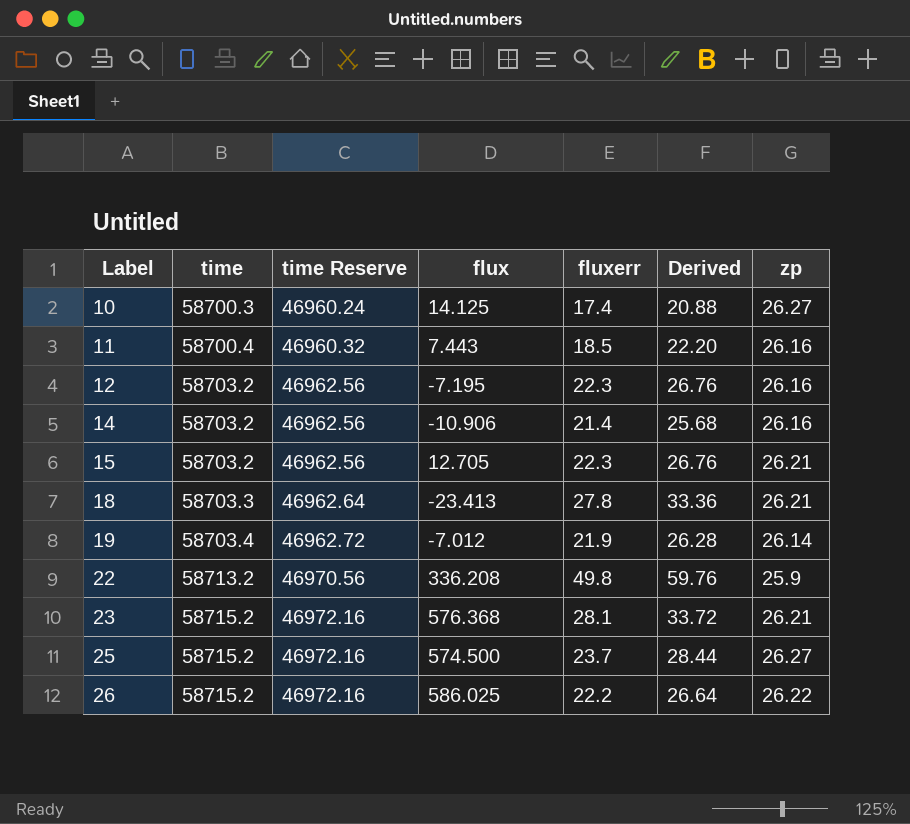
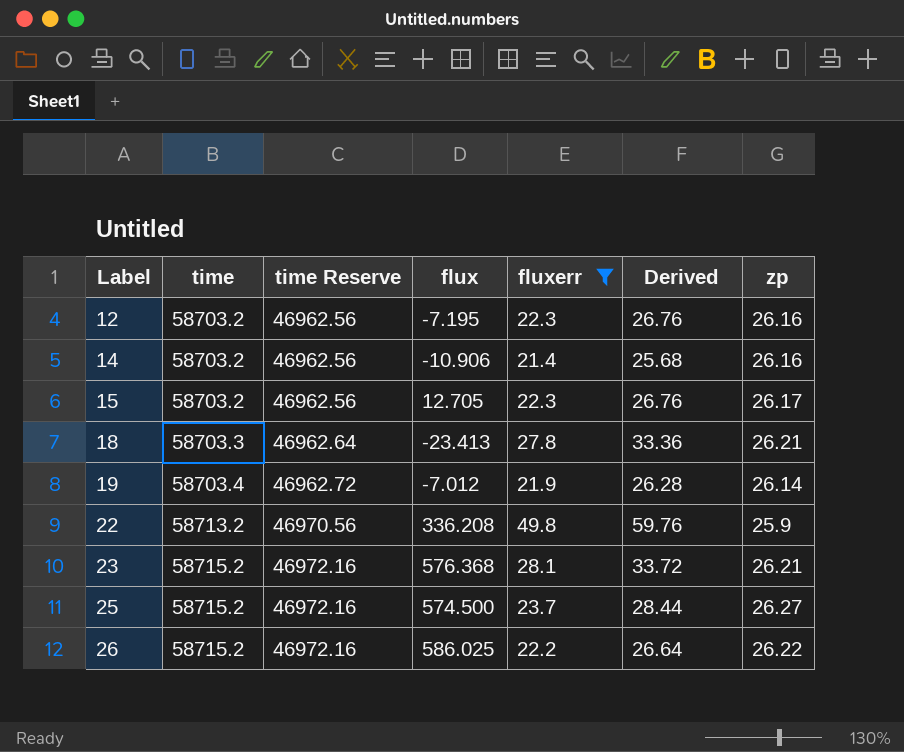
filter: none -> fluxerr >= 21.4
15 | zp: 26.21 -> 26.17

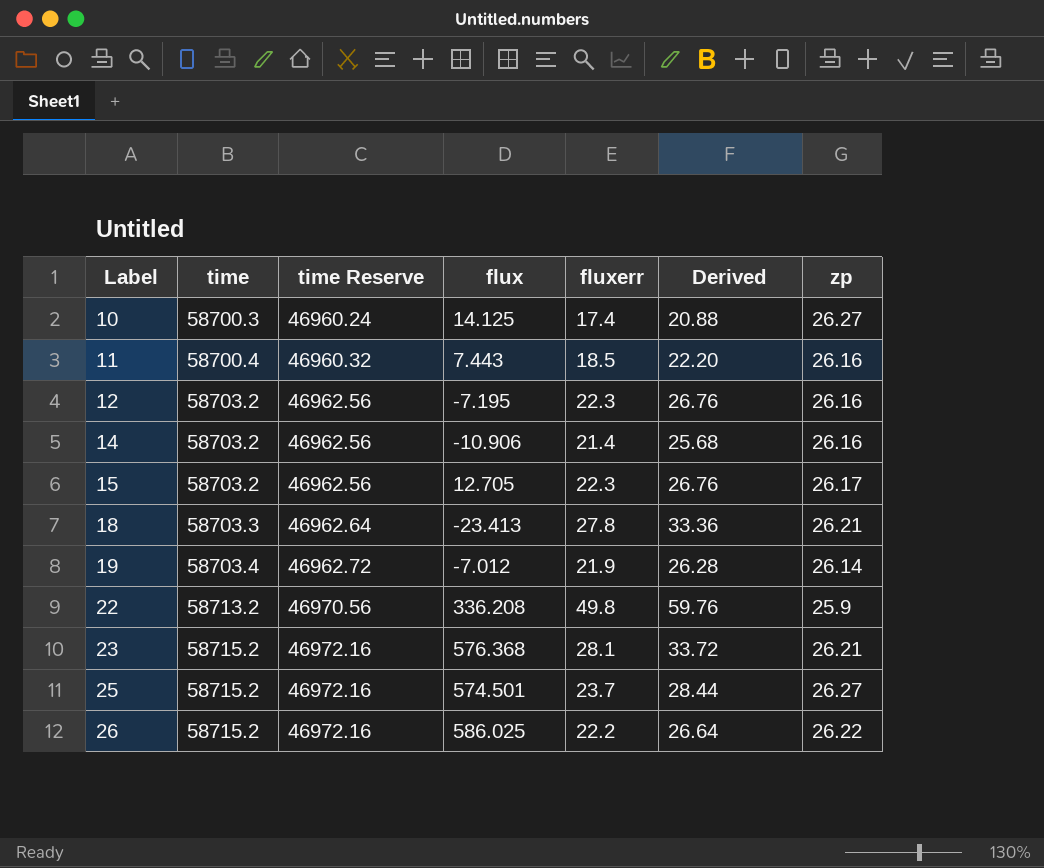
filter: fluxerr >= 21.4 -> none
25 | flux: 574.500 -> 574.501

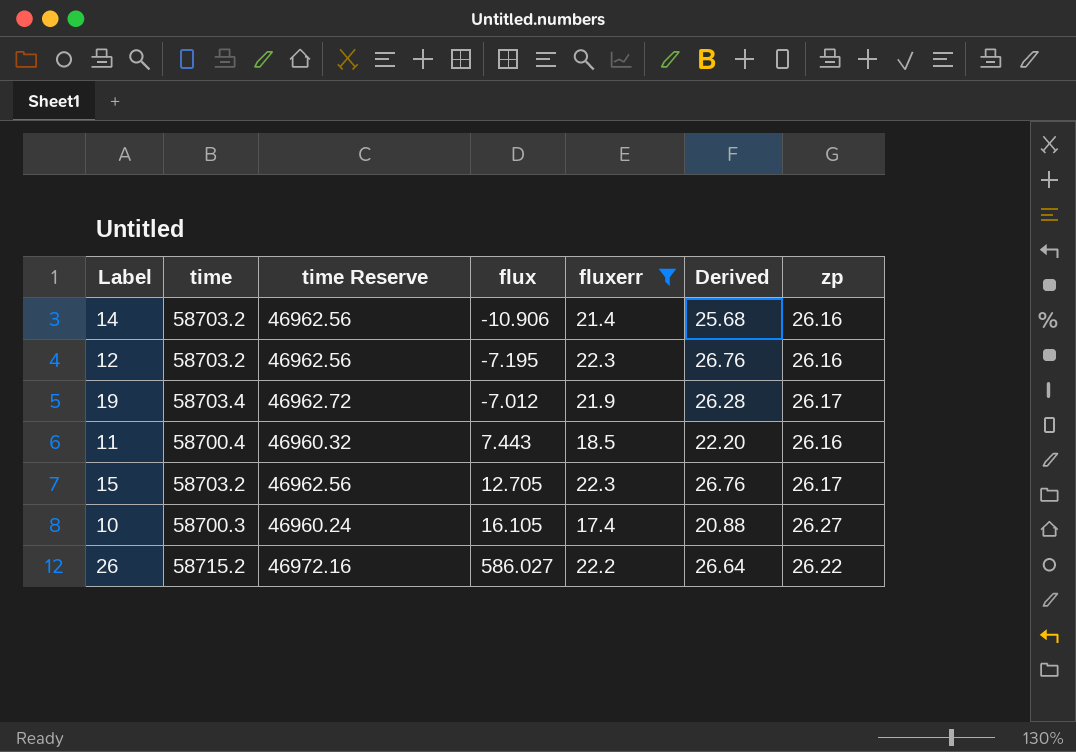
filter: none -> fluxerr <= 22.3
row order: Label ascending -> flux ascending
19 | zp: 26.14 -> 26.17
10 | flux: 14.125 -> 16.105
26 | flux: 586.025 -> 586.027

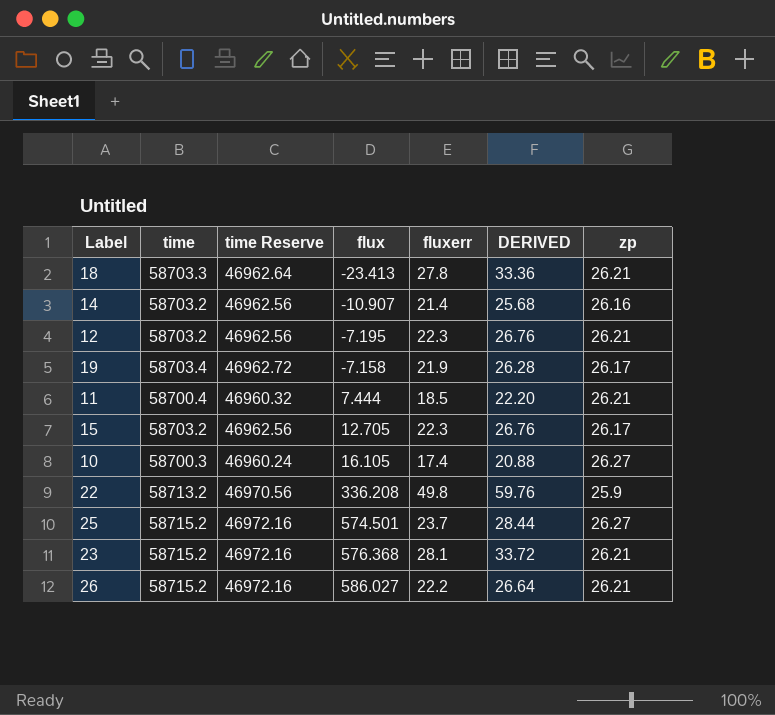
filter: fluxerr <= 22.3 -> none
column name: Derived -> DERIVED
14 | flux: -10.906 -> -10.907
12 | zp: 26.16 -> 26.21
19 | flux: -7.012 -> -7.158
11 | flux: 7.443 -> 7.444
11 | zp: 26.16 -> 26.21
26 | zp: 26.22 -> 26.21

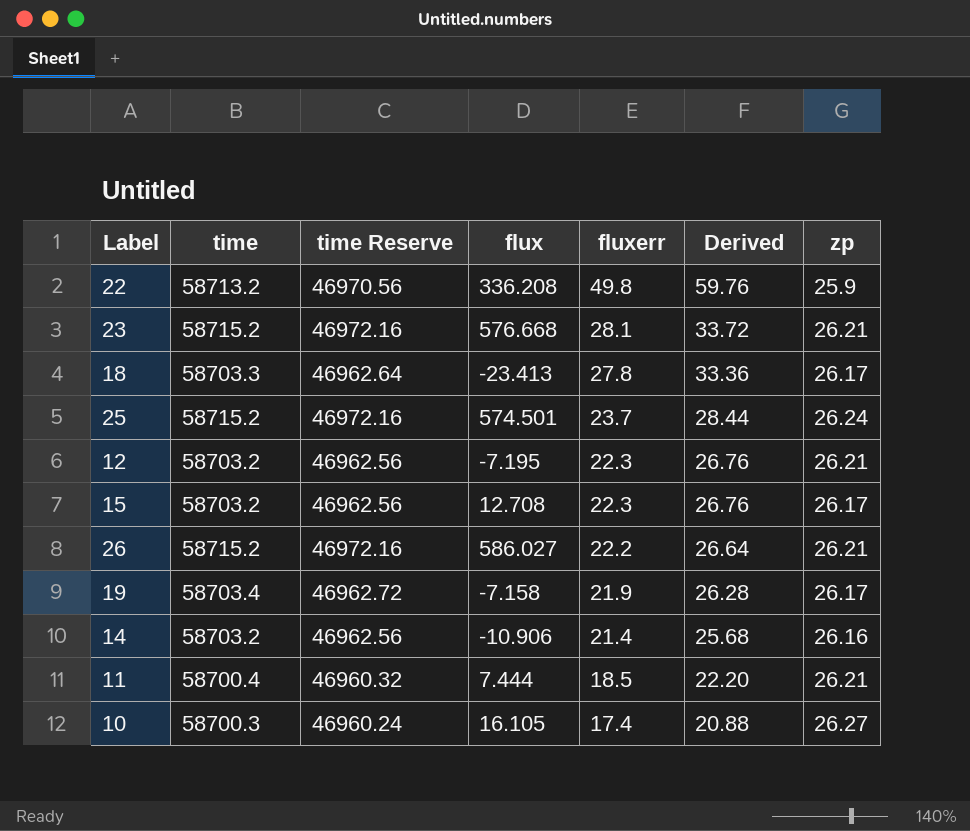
row order: flux ascending -> fluxerr descending
column name: DERIVED -> Derived
23 | flux: 576.368 -> 576.668
18 | zp: 26.21 -> 26.17
25 | zp: 26.27 -> 26.24
15 | flux: 12.705 -> 12.708
14 | flux: -10.907 -> -10.906

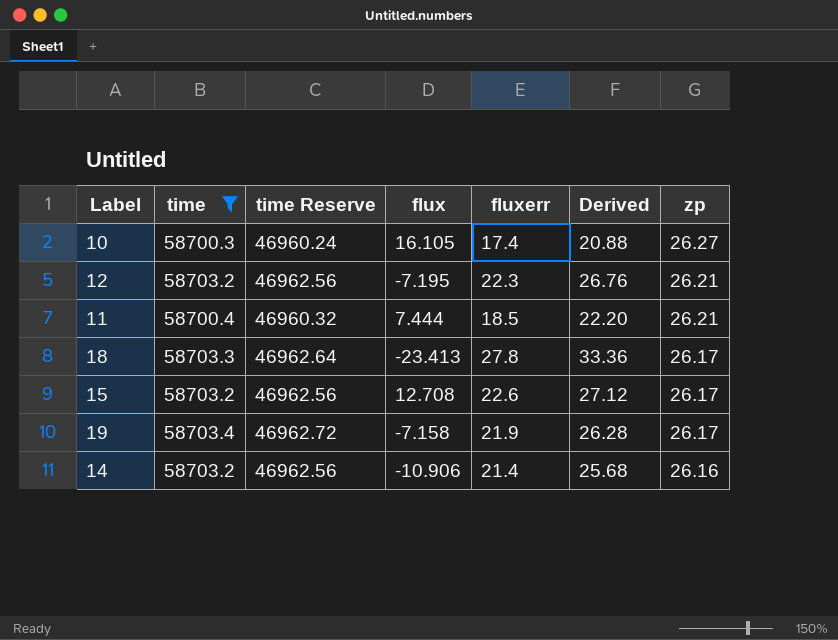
filter: none -> time <= 58703.4
row order: fluxerr descending -> zp descending
15 | fluxerr: 22.3 -> 22.6
15 | Derived: 26.76 -> 27.12

